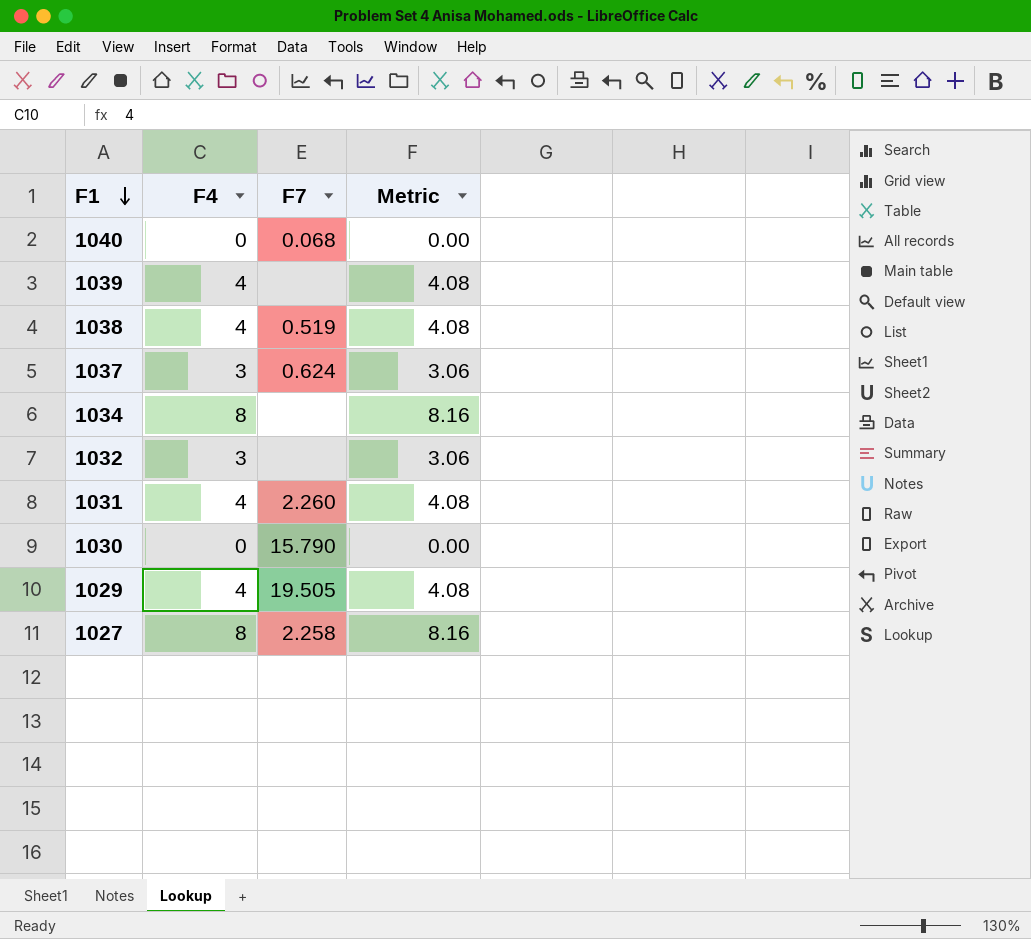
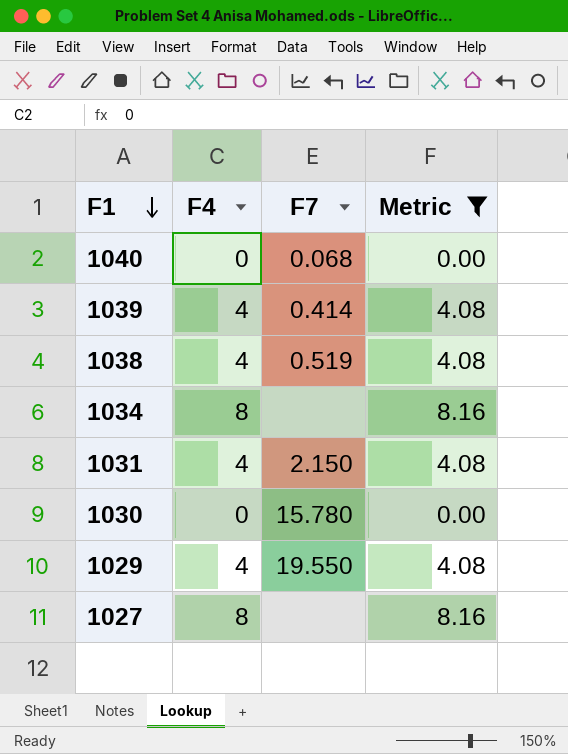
filter: none -> Metric != 3.06
1039 | F7: none -> 0.414
1031 | F7: 2.260 -> 2.150
1030 | F7: 15.790 -> 15.780
1029 | F7: 19.505 -> 19.550
1027 | F7: 2.258 -> none

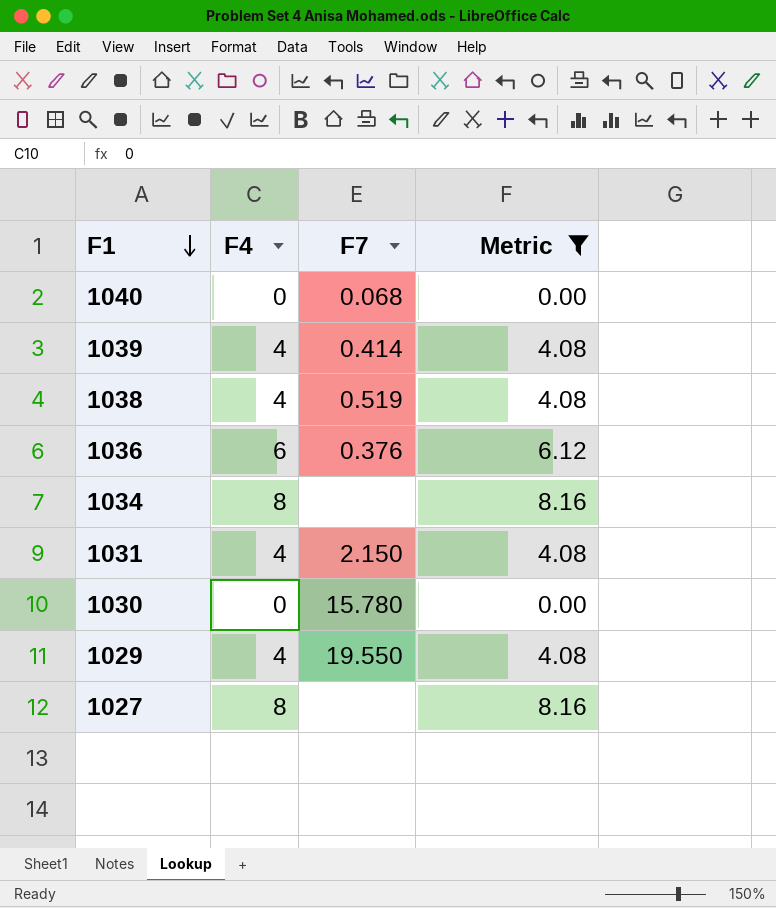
row 1036: none -> 6 | 0.376 | 6.12

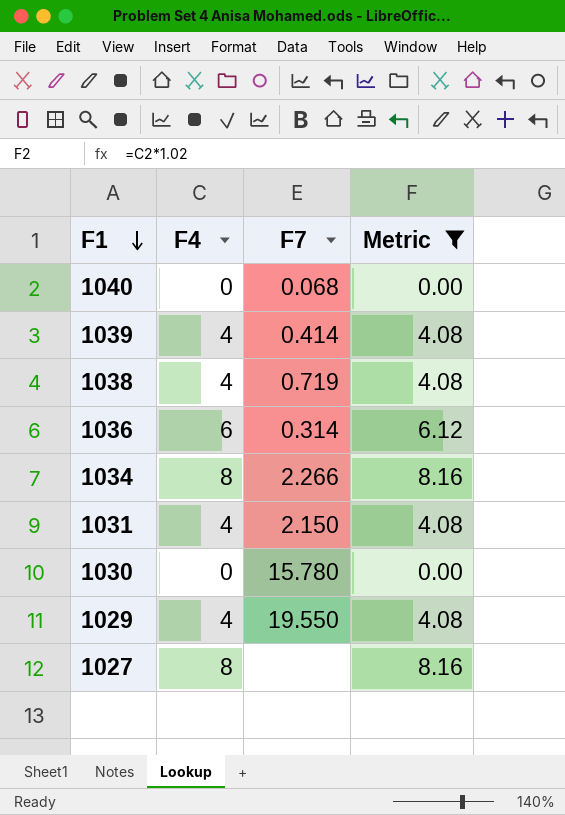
1038 | F7: 0.519 -> 0.719
1036 | F7: 0.376 -> 0.314
1034 | F7: none -> 2.266

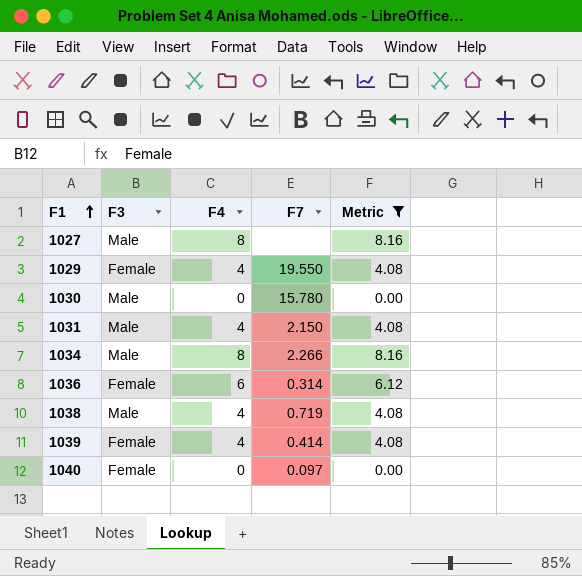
row order: F1 descending -> F1 ascending
column F3 | position: none -> 2
1040 | F7: 0.068 -> 0.097

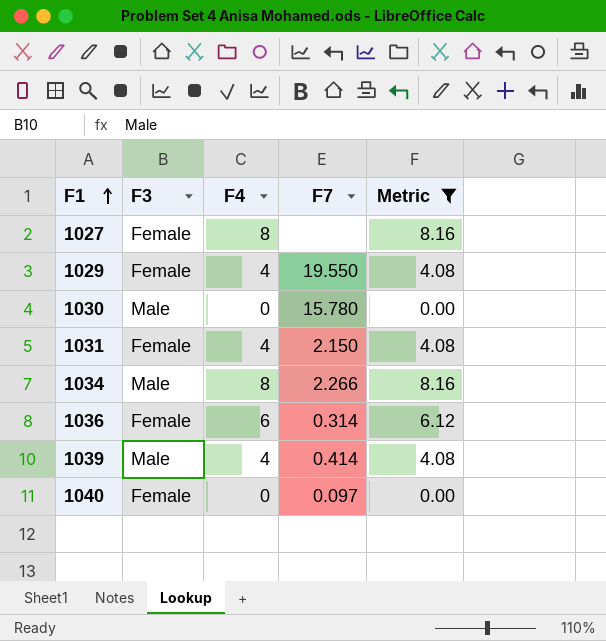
row 1038: Male | 4 | 0.719 | 4.08 -> none
1027 | F3: Male -> Female
1031 | F3: Male -> Female
1039 | F3: Female -> Male

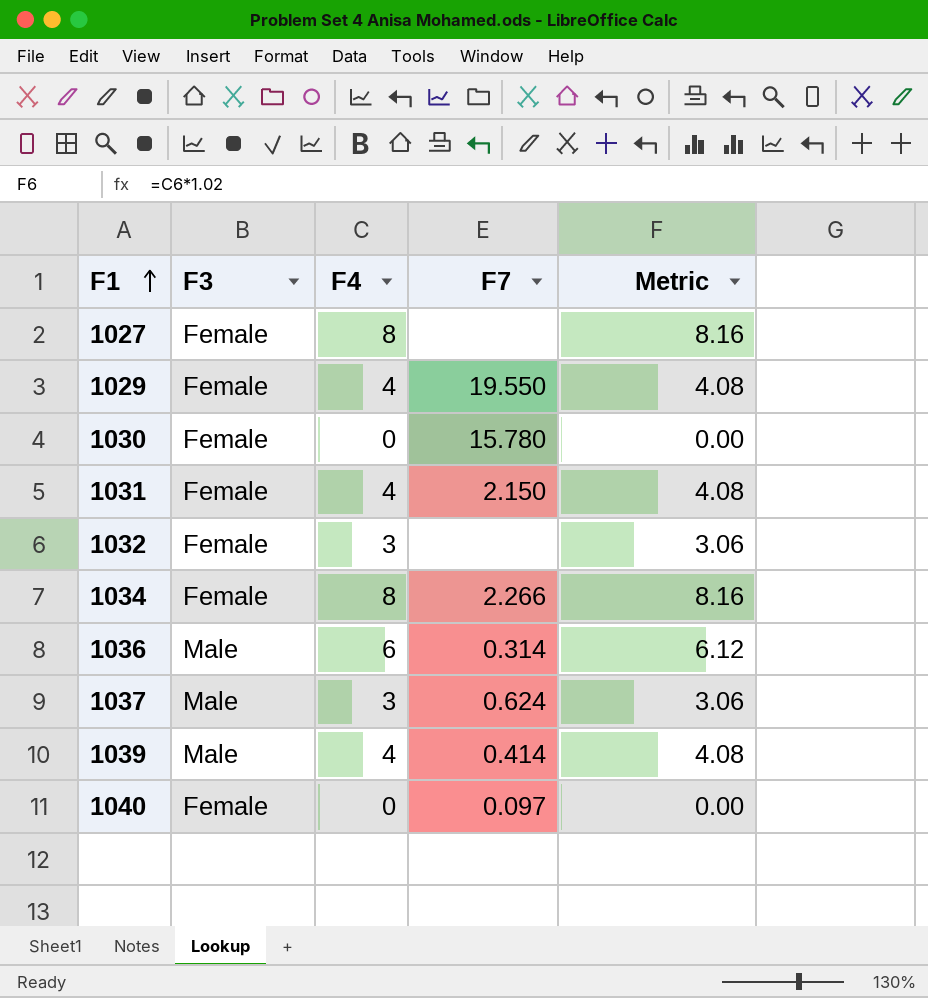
filter: Metric != 3.06 -> none
1030 | F3: Male -> Female
1034 | F3: Male -> Female
1036 | F3: Female -> Male

